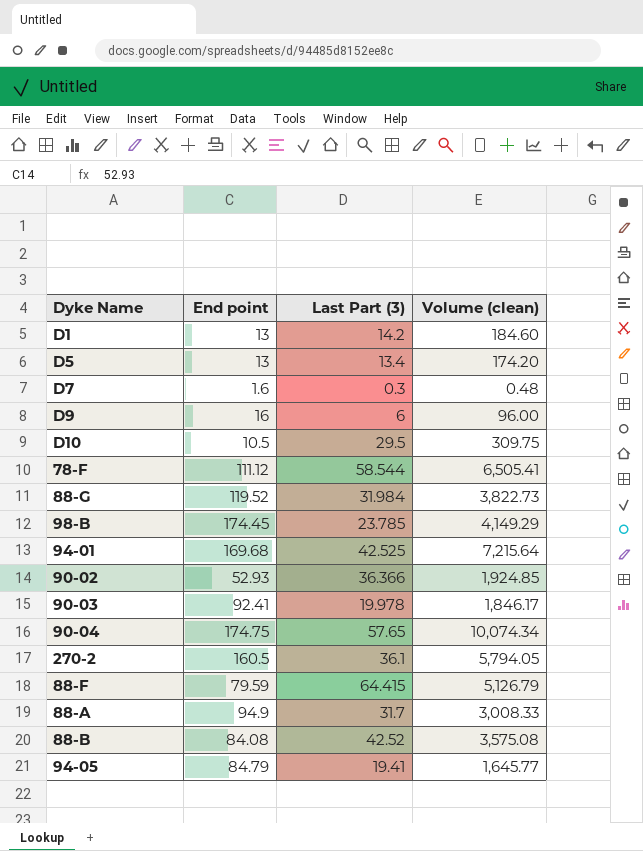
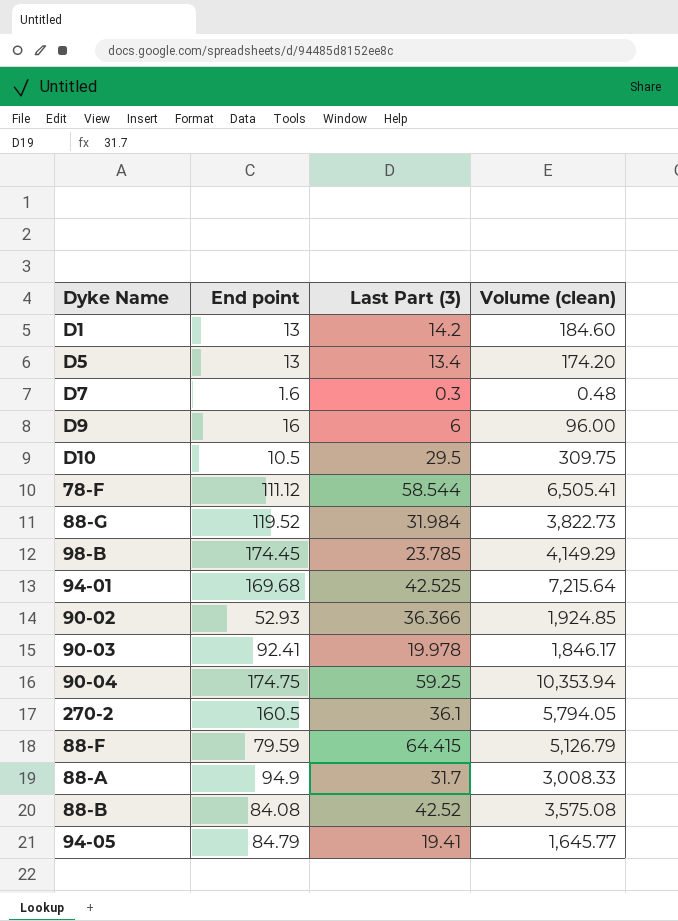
90-04 | Last Part (3): 57.65 -> 59.25
90-04 | Volume (clean): 10,074.34 -> 10,353.94

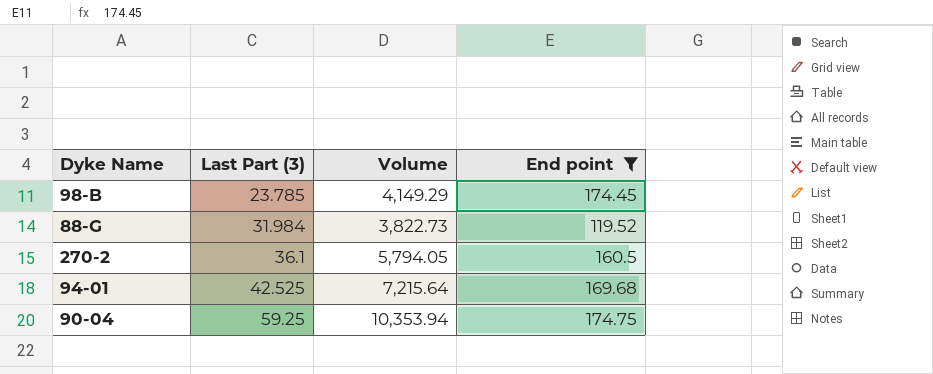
filter: none -> End point >= 119.52
row order: none -> Last Part (3) ascending
column name: Volume (clean) -> Volume
column End point | position: 2 -> 4

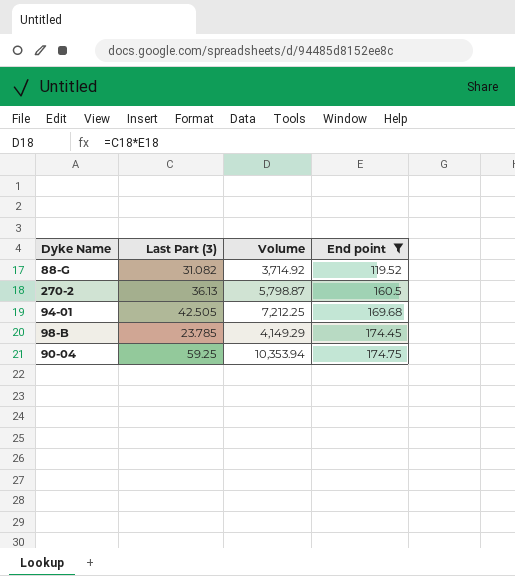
row order: Last Part (3) ascending -> End point ascending
88-G | Last Part (3): 31.984 -> 31.082
88-G | Volume: 3,822.73 -> 3,714.92
270-2 | Last Part (3): 36.1 -> 36.13
270-2 | Volume: 5,794.05 -> 5,798.87
94-01 | Last Part (3): 42.525 -> 42.505
94-01 | Volume: 7,215.64 -> 7,212.25

